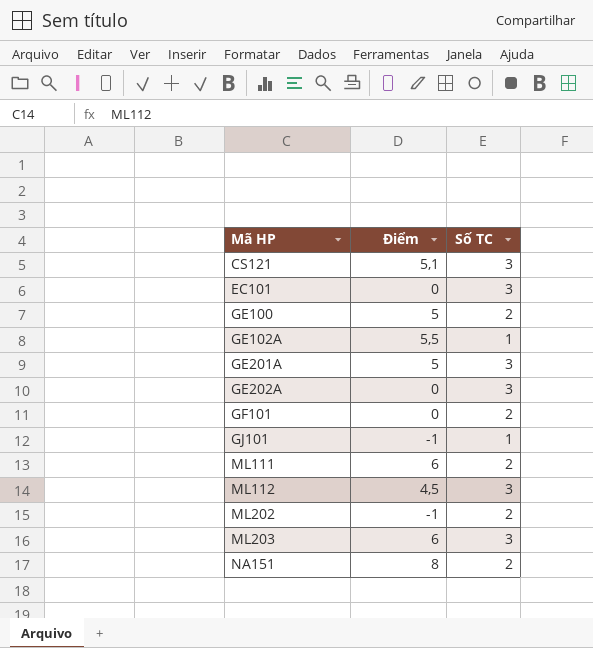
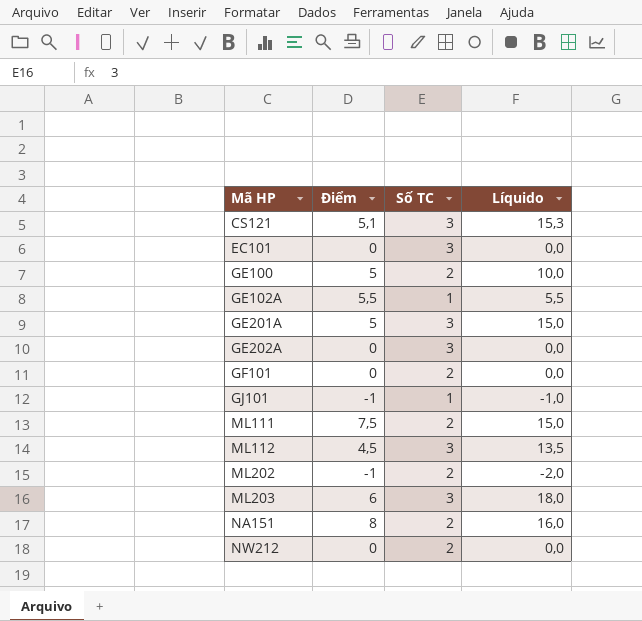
column Líquido | formula: none -> [Điểm] * [Số TC]
ML111 | Điểm: 6 -> 7,5
row NW212: none -> 0 | 2 | 0,0

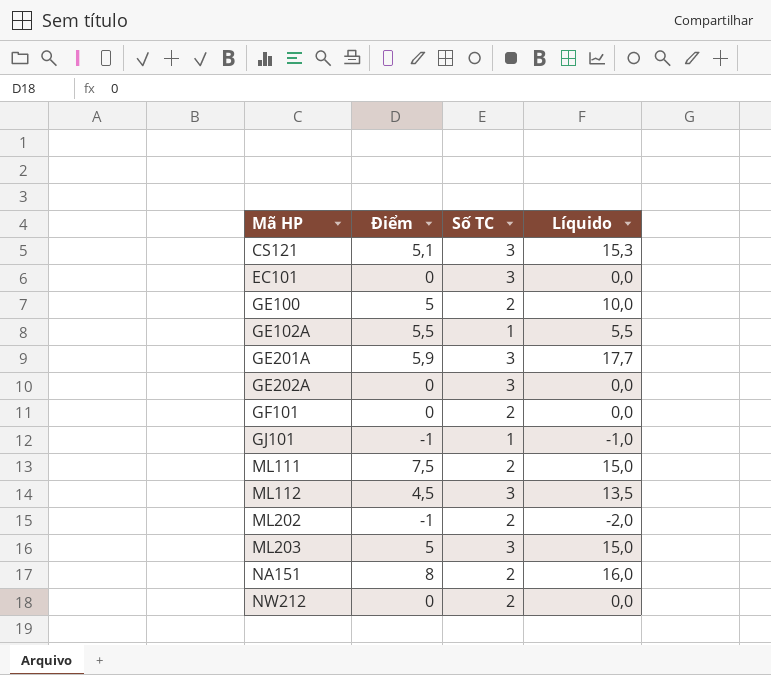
GE201A | Điểm: 5 -> 5,9
GE201A | Líquido: 15,0 -> 17,7
ML203 | Điểm: 6 -> 5
ML203 | Líquido: 18,0 -> 15,0

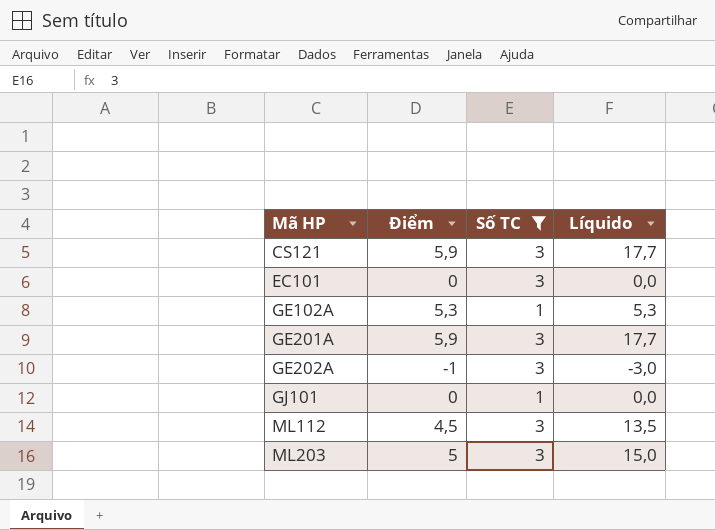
filter: none -> Số TC != 2
CS121 | Điểm: 5,1 -> 5,9
CS121 | Líquido: 15,3 -> 17,7
GE102A | Điểm: 5,5 -> 5,3
GE102A | Líquido: 5,5 -> 5,3
GE202A | Điểm: 0 -> -1
GE202A | Líquido: 0,0 -> -3,0
GJ101 | Điểm: -1 -> 0
GJ101 | Líquido: -1,0 -> 0,0

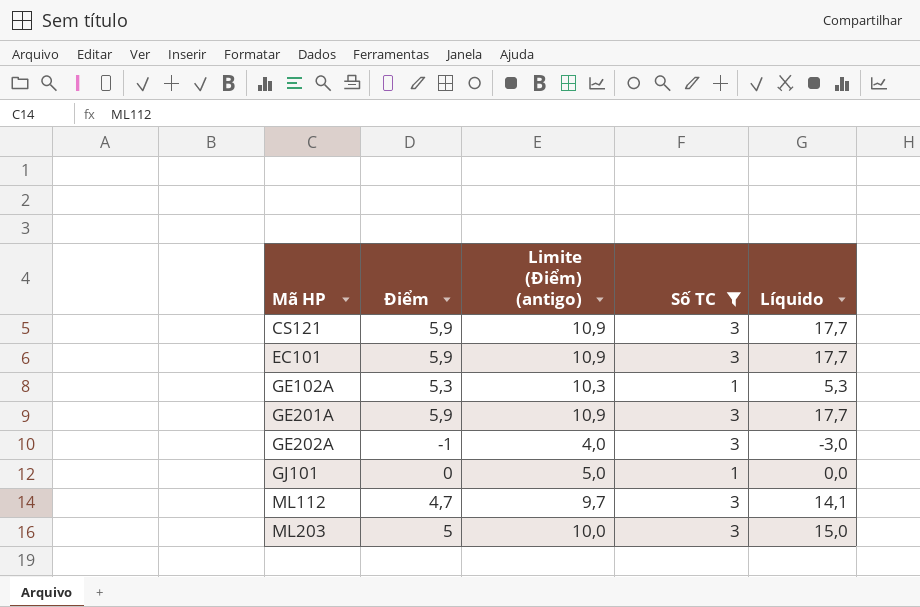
column Limite (Điểm) (antigo) | formula: none -> [Điểm] + 5
EC101 | Điểm: 0 -> 5,9
EC101 | Líquido: 0,0 -> 17,7
ML112 | Điểm: 4,5 -> 4,7
ML112 | Líquido: 13,5 -> 14,1

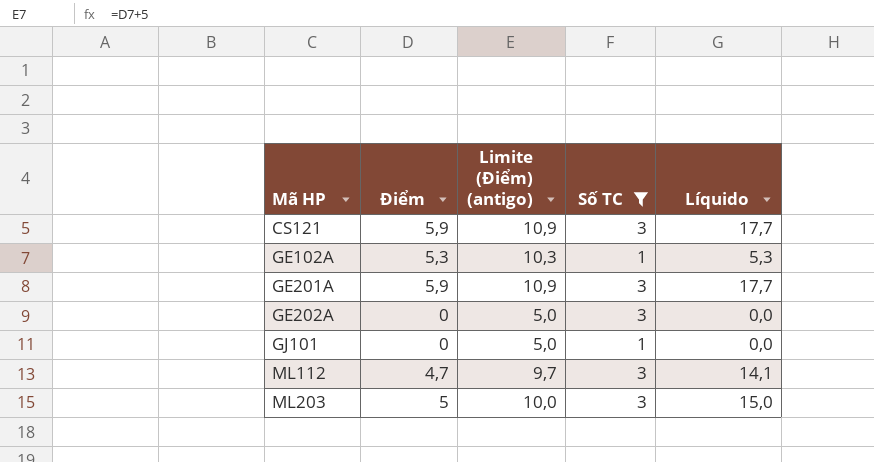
row EC101: 5,9 | 10,9 | 3 | 17,7 -> none
GE202A | Điểm: -1 -> 0
GE202A | Limite (Điểm) (antigo): 4,0 -> 5,0
GE202A | Líquido: -3,0 -> 0,0

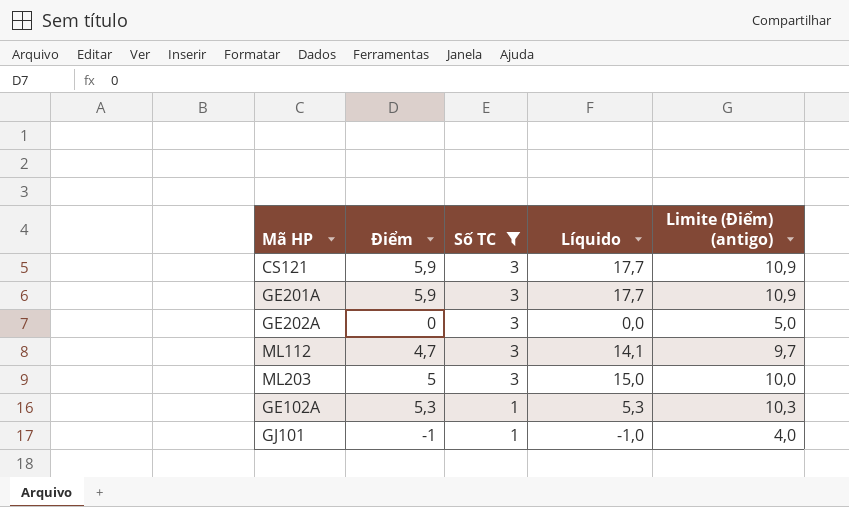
row order: Mã HP ascending -> Số TC descending
column Limite (Điểm) (antigo) | position: 3 -> 5
GJ101 | Điểm: 0 -> -1
GJ101 | Líquido: 0,0 -> -1,0
GJ101 | Limite (Điểm) (antigo): 5,0 -> 4,0

